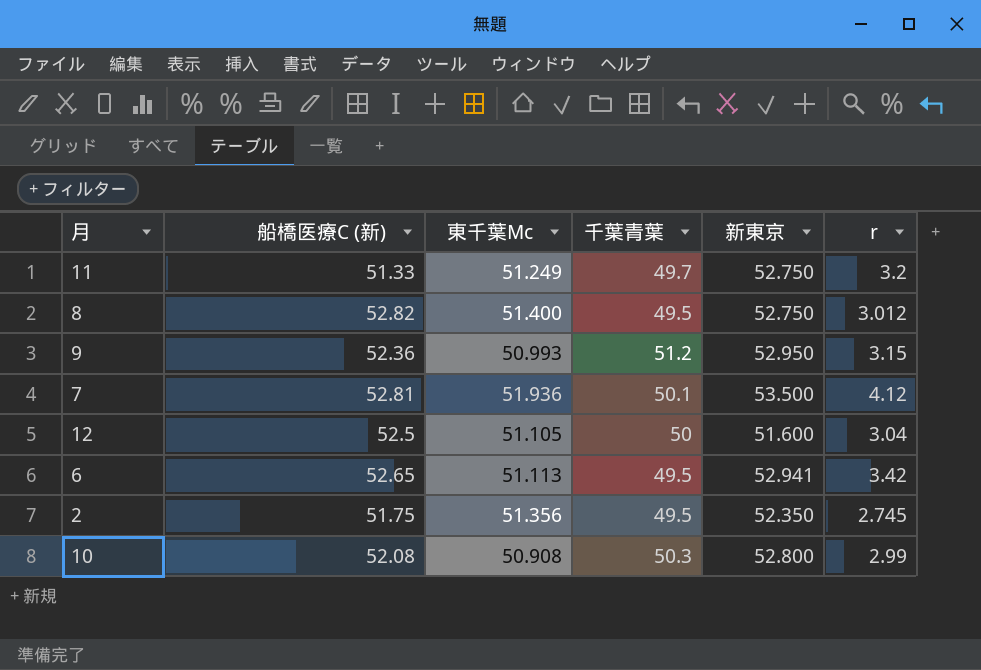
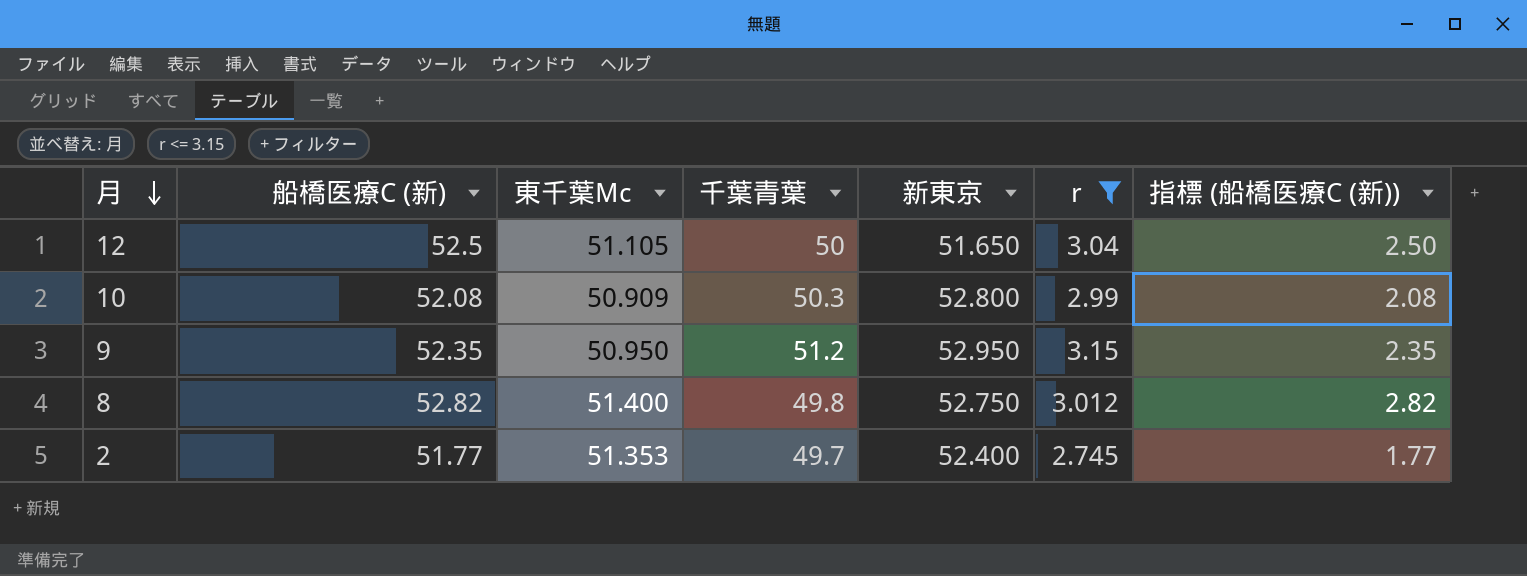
filter: none -> r <= 3.15
row order: none -> 月 descending
column 指標 (船橋医療C (新)) | formula: none -> [船橋医療C (新)] - 50
12 | 新東京: 51.600 -> 51.650
10 | 東千葉Mc: 50.908 -> 50.909
9 | 船橋医療C (新): 52.36 -> 52.35
9 | 東千葉Mc: 50.993 -> 50.950
8 | 千葉青葉: 49.5 -> 49.8
2 | 船橋医療C (新): 51.75 -> 51.77
2 | 東千葉Mc: 51.356 -> 51.353
2 | 千葉青葉: 49.5 -> 49.7
2 | 新東京: 52.350 -> 52.400

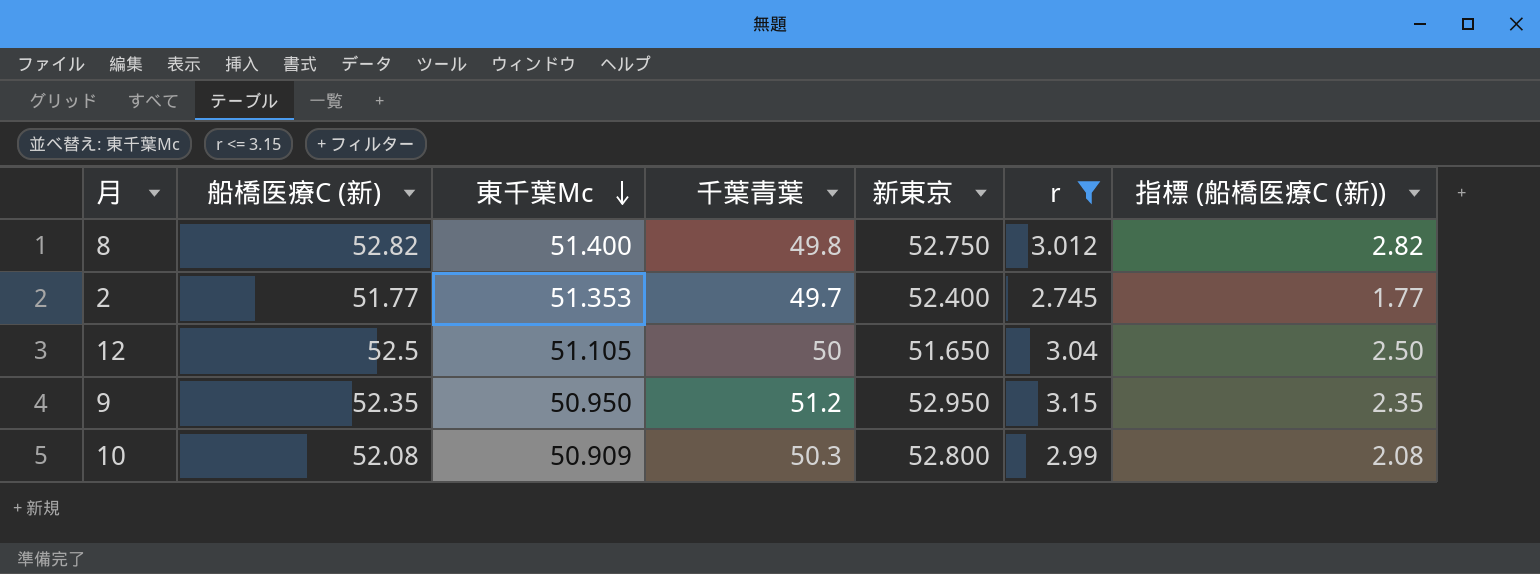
row order: 月 descending -> 東千葉Mc descending

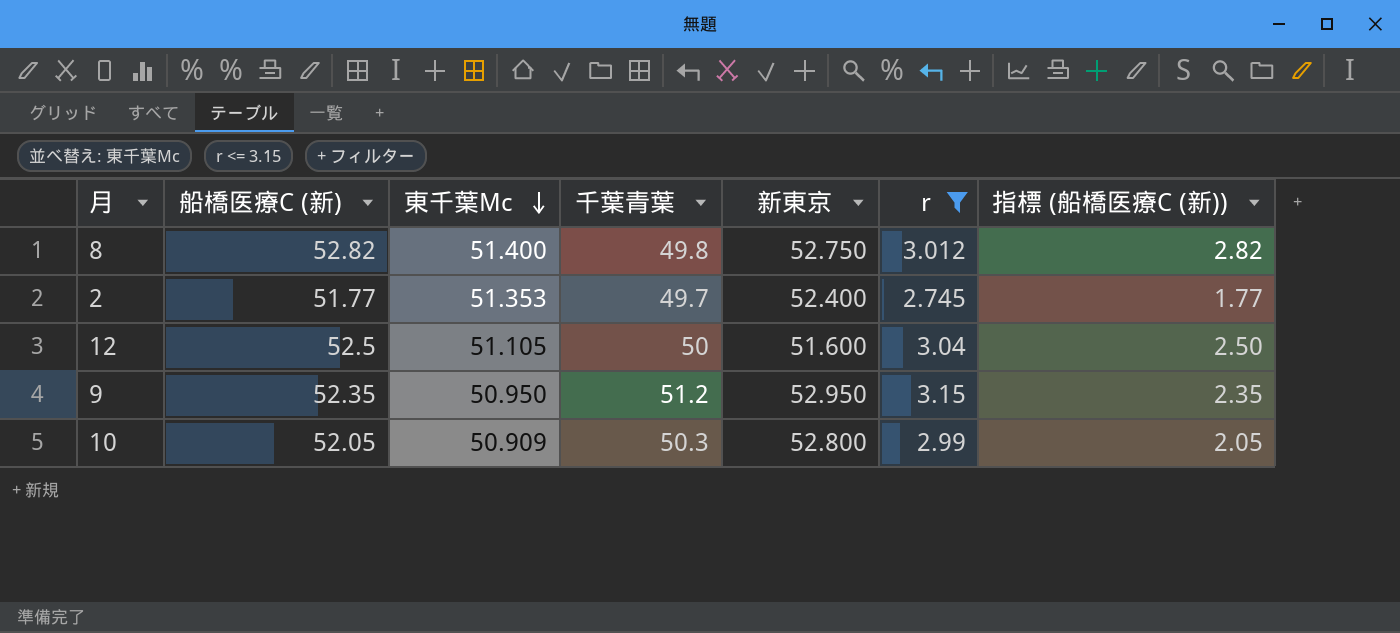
12 | 新東京: 51.650 -> 51.600
10 | 船橋医療C (新): 52.08 -> 52.05
10 | 指標 (船橋医療C (新)): 2.08 -> 2.05

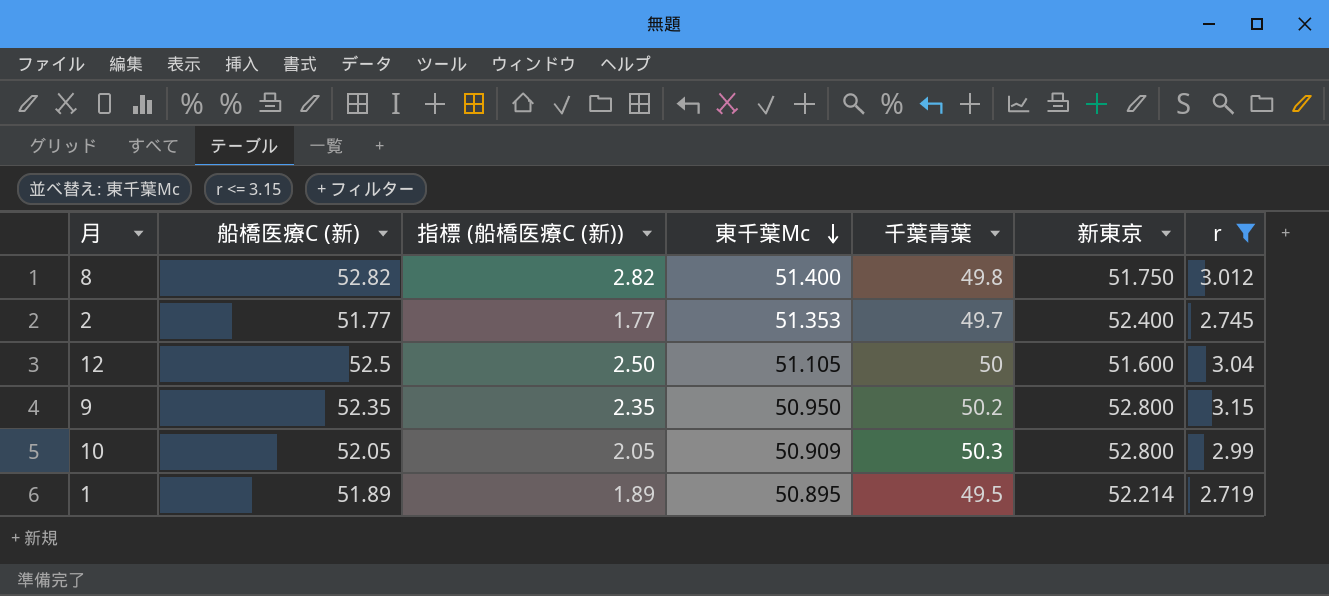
column 指標 (船橋医療C (新)) | position: 7 -> 3
8 | 新東京: 52.750 -> 51.750
9 | 千葉青葉: 51.2 -> 50.2
9 | 新東京: 52.950 -> 52.800
row 1: none -> 51.89 | 1.89 | 50.895 | 49.5 | 52.214 | 2.719

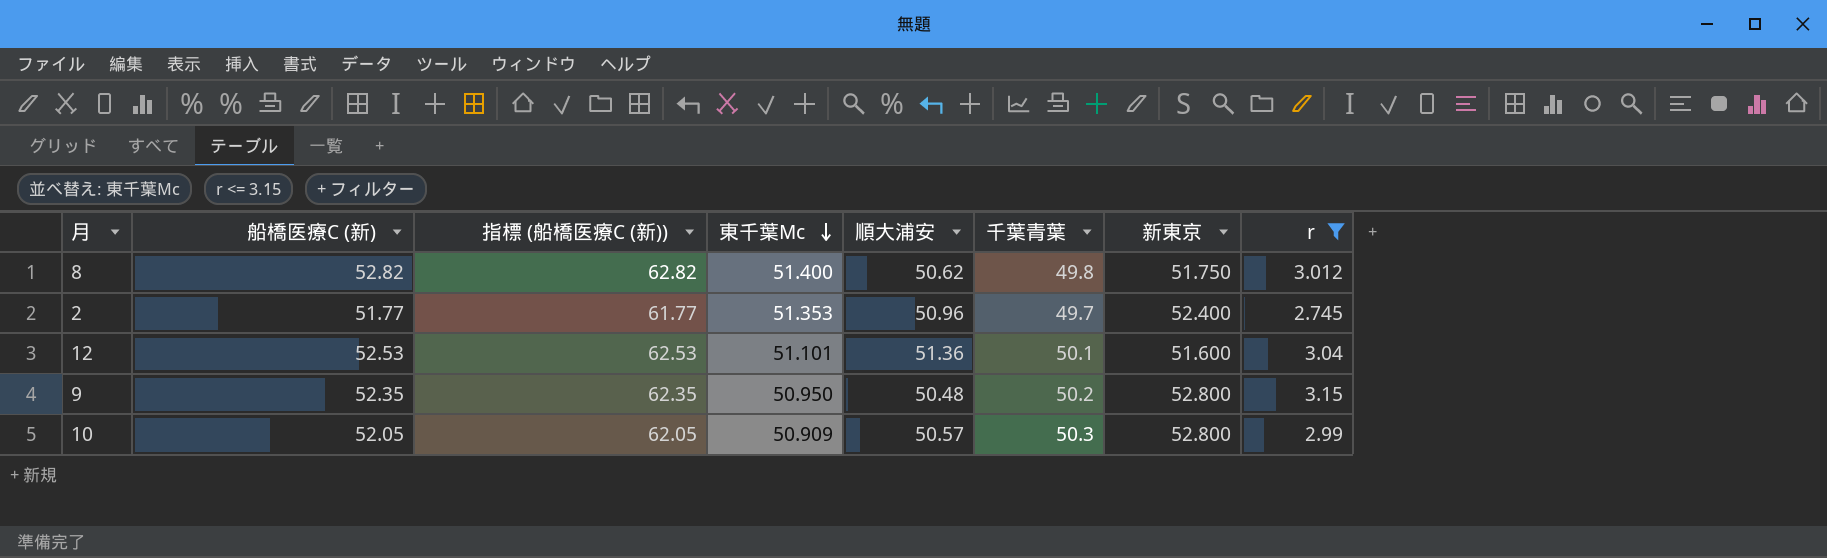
column 指標 (船橋医療C (新)) | formula: [船橋医療C (新)] - 50 -> [船橋医療C (新)] + 10
column 順大浦安 | position: none -> 5
row 1: 51.89 | 1.89 | 50.895 | 49.5 | 52.214 | 2.719 -> none
12 | 船橋医療C (新): 52.5 -> 52.53
12 | 東千葉Mc: 51.105 -> 51.101
12 | 千葉青葉: 50 -> 50.1

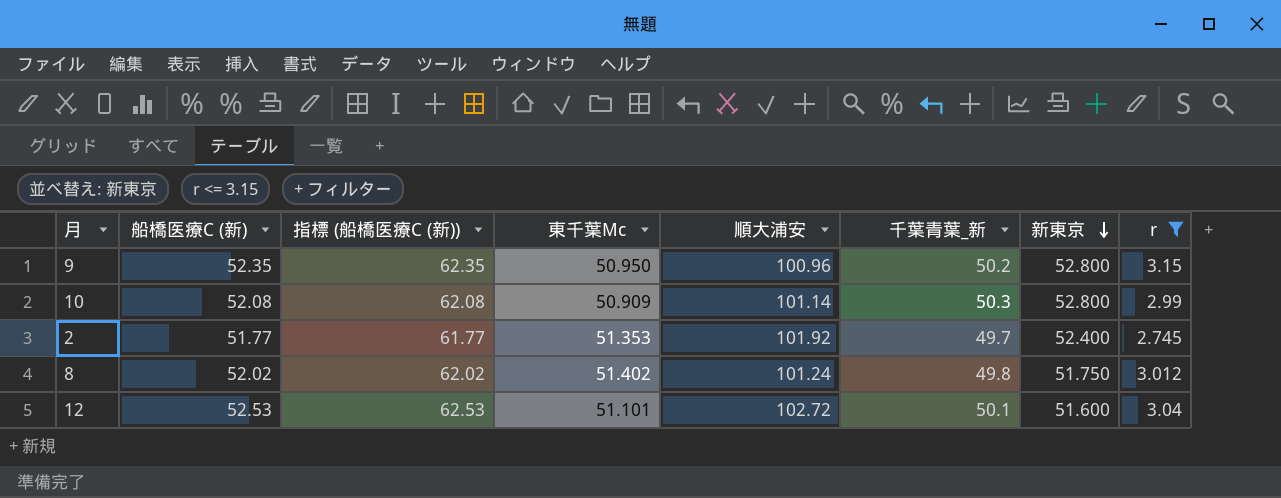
row order: 東千葉Mc descending -> 新東京 descending
column name: 千葉青葉 -> 千葉青葉_新
9 | 順大浦安: 50.48 -> 100.96
10 | 船橋医療C (新): 52.05 -> 52.08
10 | 指標 (船橋医療C (新)): 62.05 -> 62.08
10 | 順大浦安: 50.57 -> 101.14
2 | 順大浦安: 50.96 -> 101.92
8 | 船橋医療C (新): 52.82 -> 52.02
8 | 指標 (船橋医療C (新)): 62.82 -> 62.02
8 | 東千葉Mc: 51.400 -> 51.402
8 | 順大浦安: 50.62 -> 101.24
12 | 順大浦安: 51.36 -> 102.72

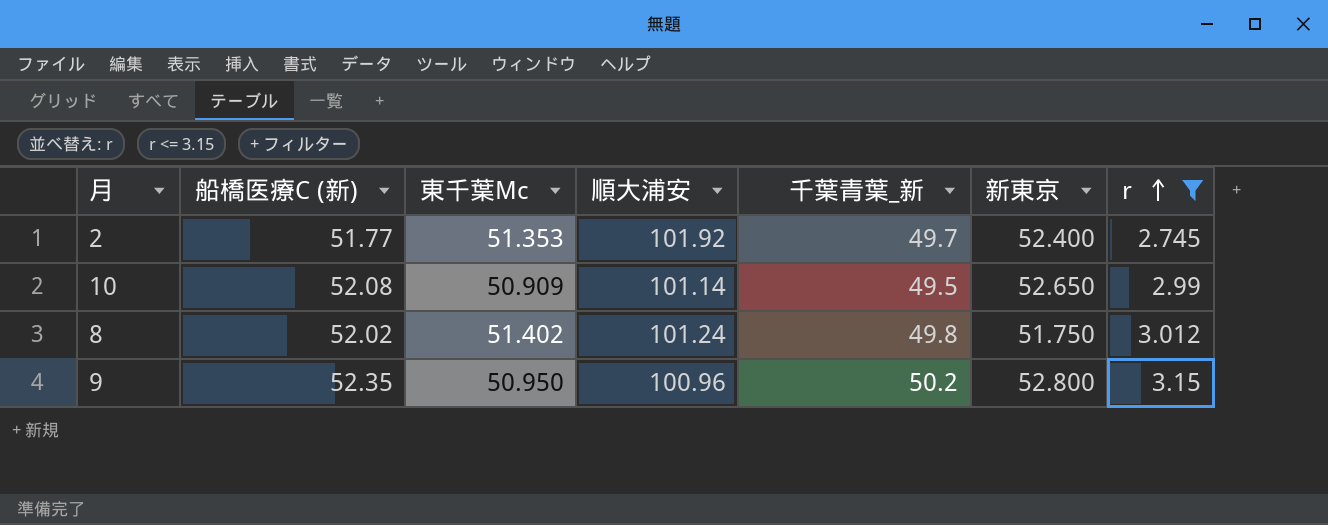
row order: 新東京 descending -> r ascending
column 指標 (船橋医療C (新)) | formula: [船橋医療C (新)] + 10 -> none
row 12: 52.53 | 62.53 | 51.101 | 102.72 | 50.1 | 51.600 | 3.04 -> none
10 | 千葉青葉_新: 50.3 -> 49.5
10 | 新東京: 52.800 -> 52.650

